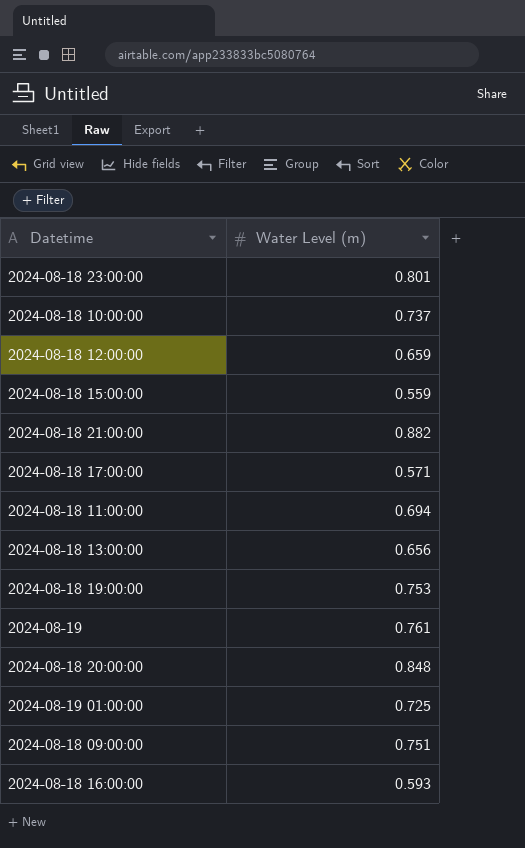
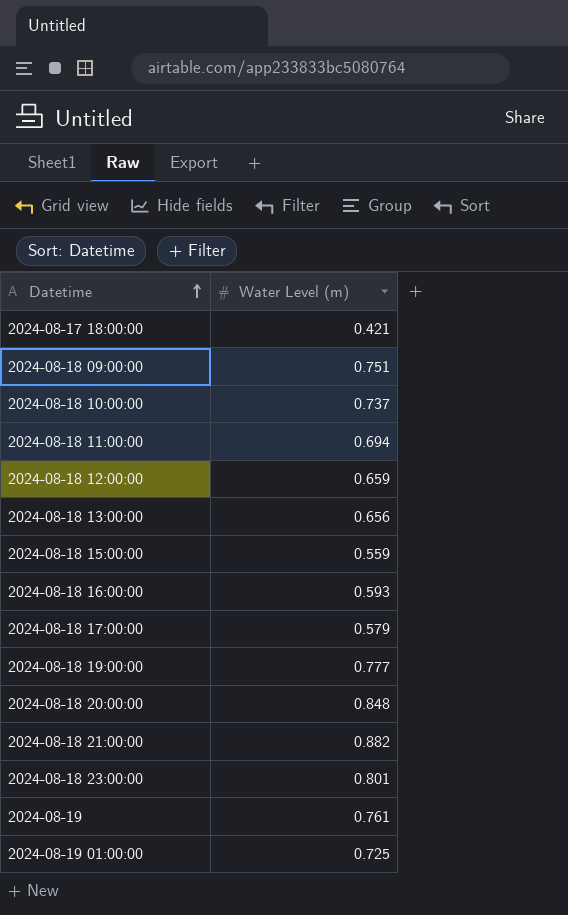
row order: none -> Datetime ascending
row 2024-08-17 18:00:00: none -> 0.421
2024-08-18 17:00:00 | Water Level (m): 0.571 -> 0.579
2024-08-18 19:00:00 | Water Level (m): 0.753 -> 0.777

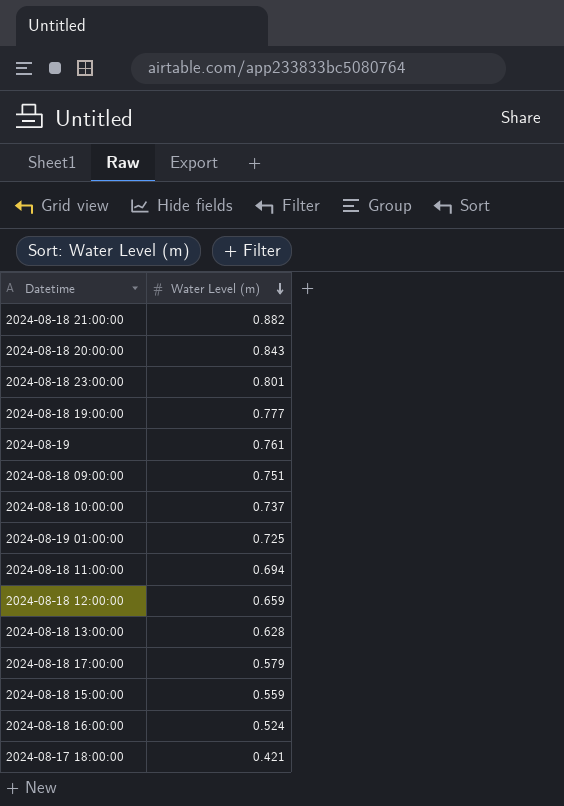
row order: Datetime ascending -> Water Level (m) descending
2024-08-18 20:00:00 | Water Level (m): 0.848 -> 0.843
2024-08-18 13:00:00 | Water Level (m): 0.656 -> 0.628
2024-08-18 16:00:00 | Water Level (m): 0.593 -> 0.524

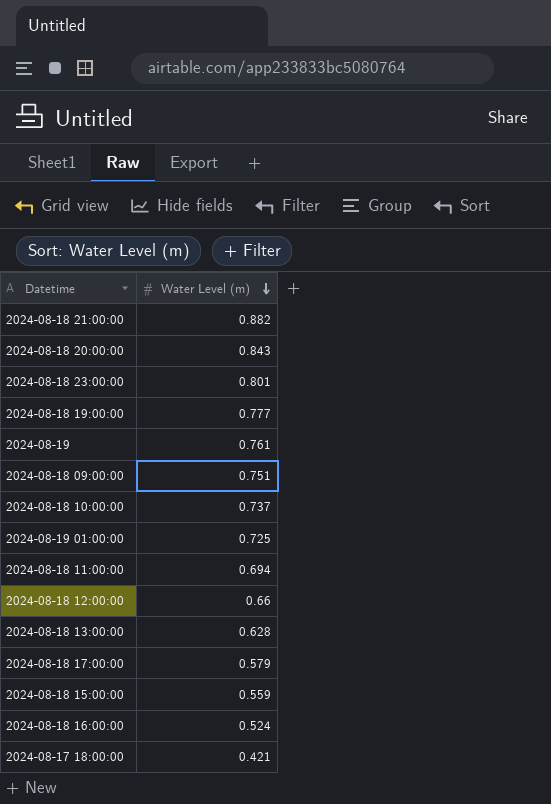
2024-08-18 12:00:00 | Water Level (m): 0.659 -> 0.66

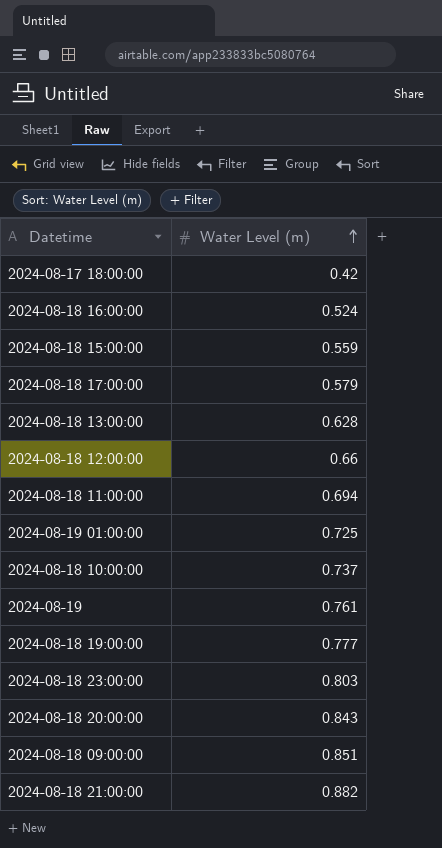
row order: Water Level (m) descending -> Water Level (m) ascending
2024-08-17 18:00:00 | Water Level (m): 0.421 -> 0.42
2024-08-18 23:00:00 | Water Level (m): 0.801 -> 0.803
2024-08-18 09:00:00 | Water Level (m): 0.751 -> 0.851

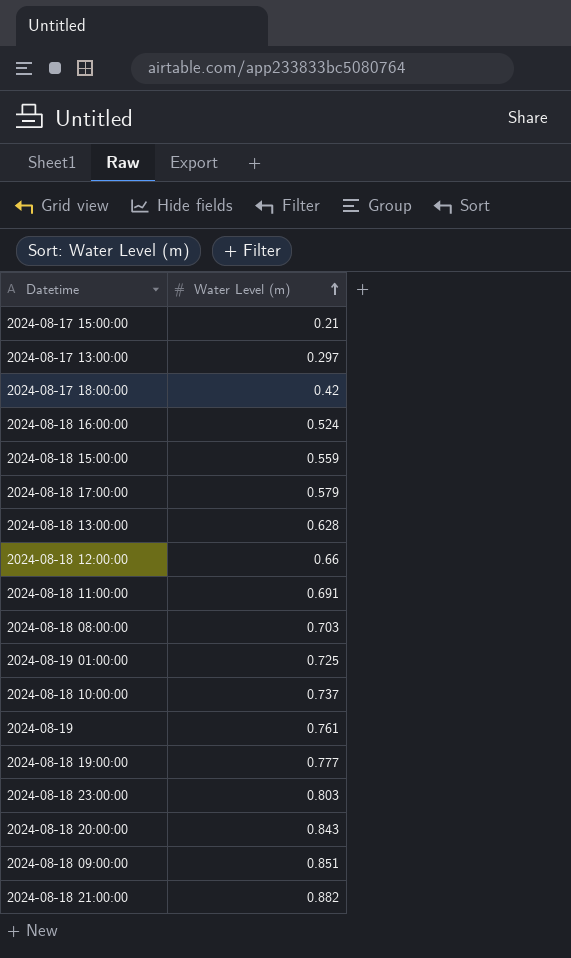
row 2024-08-17 15:00:00: none -> 0.21
row 2024-08-17 13:00:00: none -> 0.297
2024-08-18 11:00:00 | Water Level (m): 0.694 -> 0.691
row 2024-08-18 08:00:00: none -> 0.703

